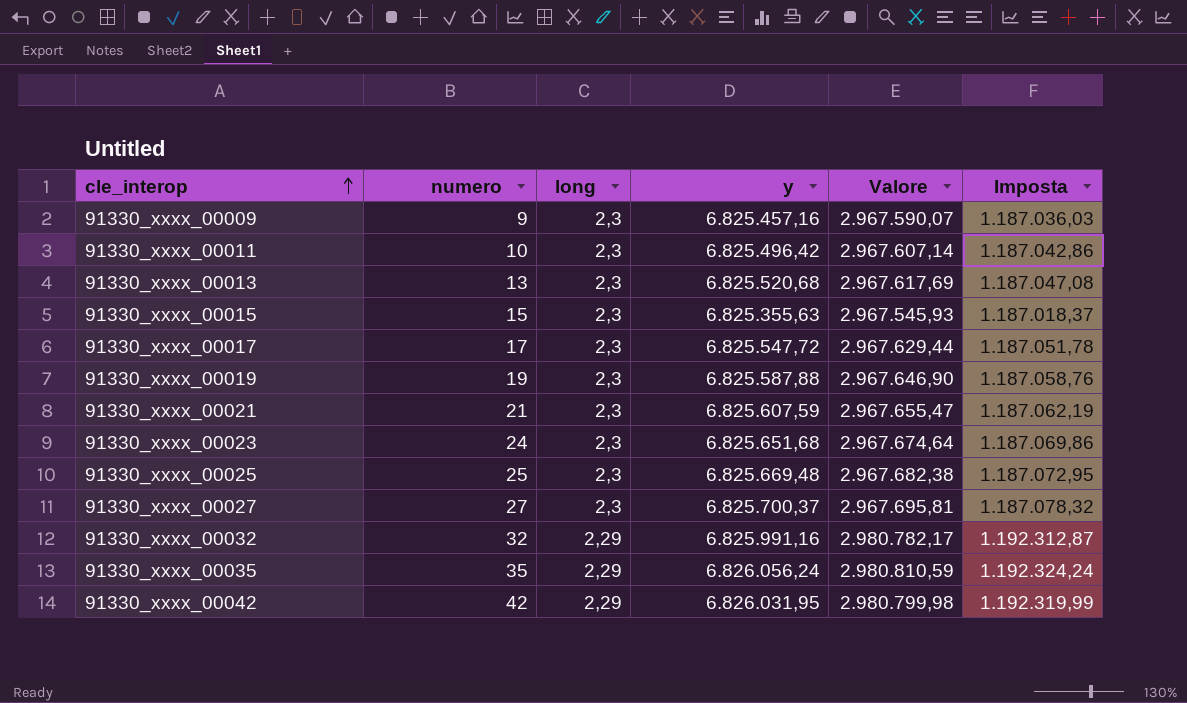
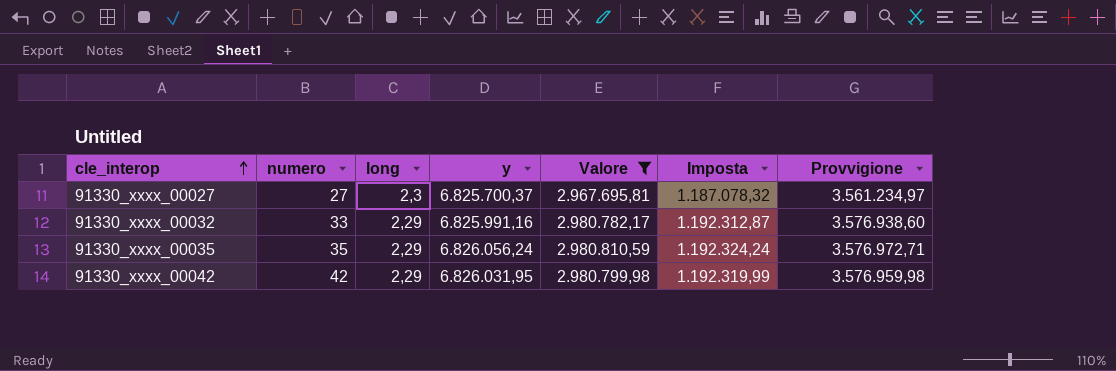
filter: none -> Valore >= 2.967.695,81
column Provvigione | formula: none -> [Valore] * 1,2
91330_xxxx_00032 | numero: 32 -> 33

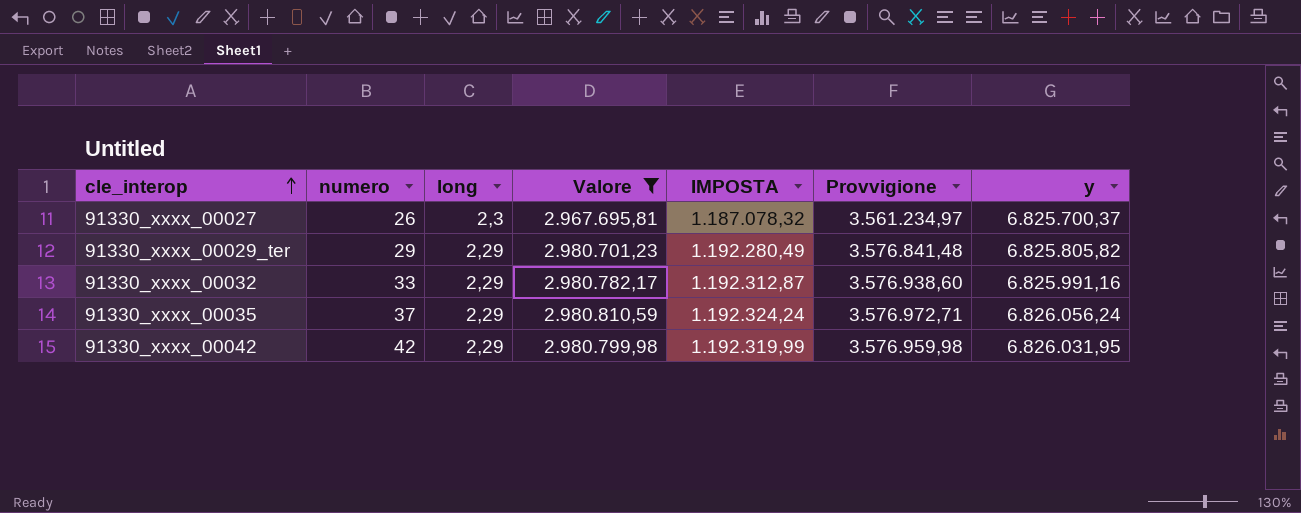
column name: Imposta -> IMPOSTA
column y | position: 4 -> 7
91330_xxxx_00027 | numero: 27 -> 26
row 91330_xxxx_00029_ter: none -> 29 | 2,29 | 2.980.701,23 | 1.192.280,49 | 3.576.841,48 | 6.825.805,82
91330_xxxx_00035 | numero: 35 -> 37

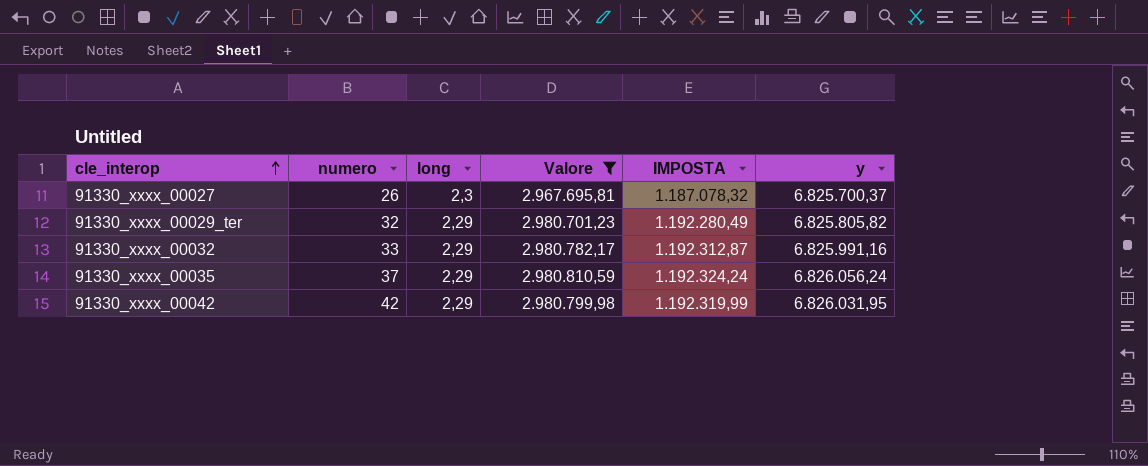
column Provvigione | formula: [Valore] * 1,2 -> none
91330_xxxx_00029_ter | numero: 29 -> 32

